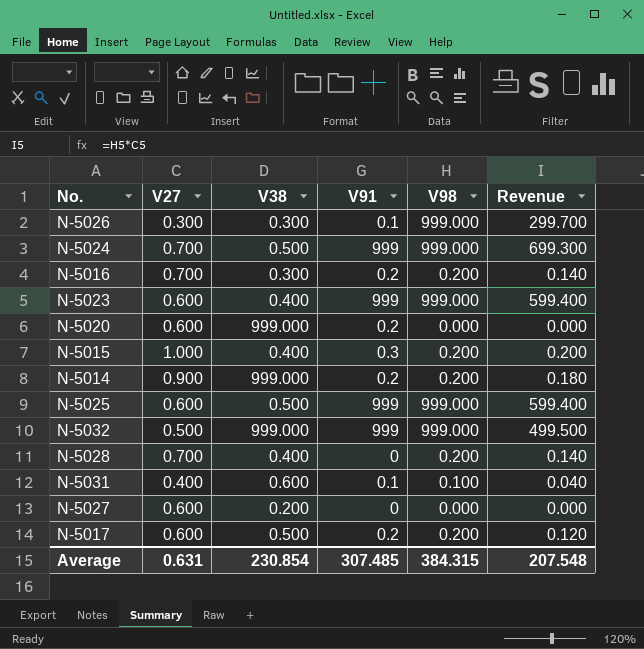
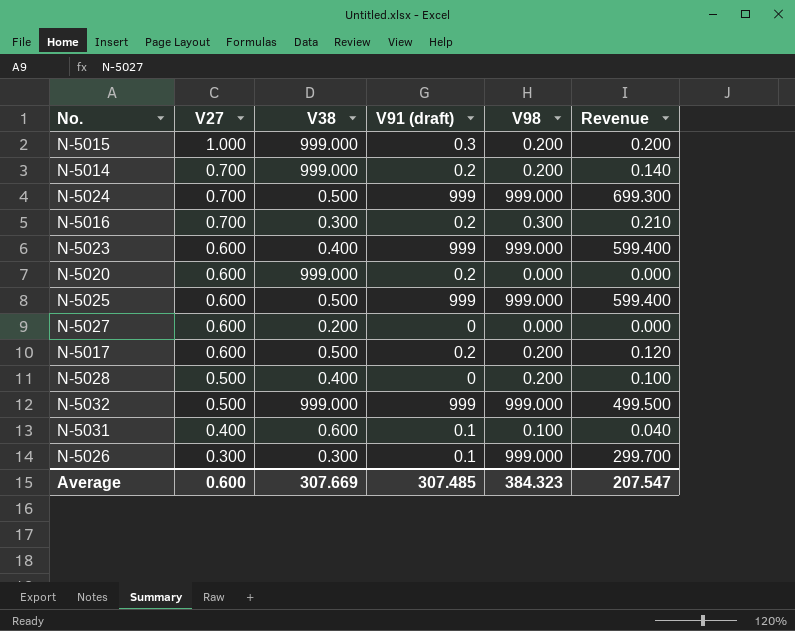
row order: none -> V27 descending
column name: V91 -> V91 (draft)
N-5015 | V38: 0.400 -> 999.000
N-5014 | V27: 0.900 -> 0.700
N-5014 | Revenue: 0.180 -> 0.140
N-5016 | V98: 0.200 -> 0.300
N-5016 | Revenue: 0.140 -> 0.210
N-5028 | V27: 0.700 -> 0.500
N-5028 | Revenue: 0.140 -> 0.100
Average | V27: 0.631 -> 0.600
Average | V38: 230.854 -> 307.669
Average | V98: 384.315 -> 384.323
Average | Revenue: 207.548 -> 207.547

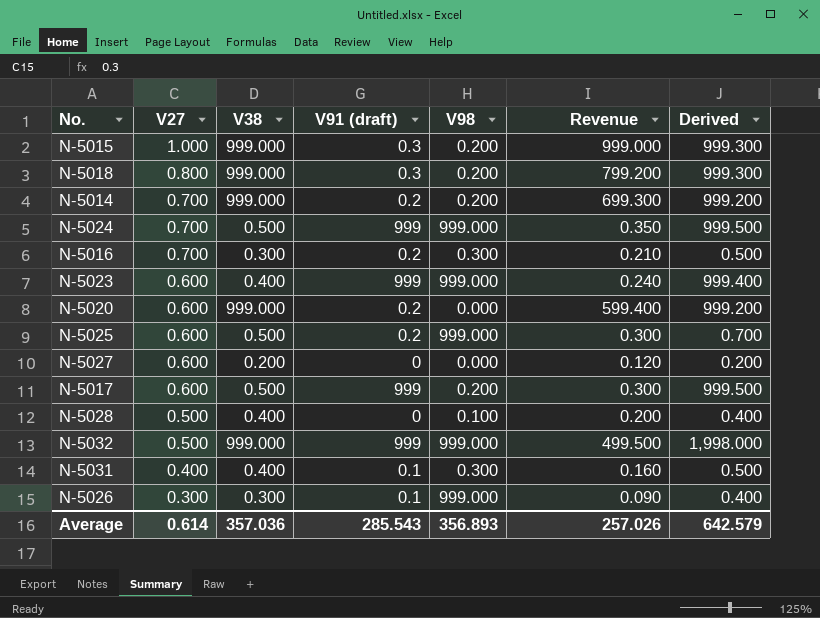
column Revenue | formula: [V27] * [V98] -> [V27] * [V38]
column Derived | formula: none -> [V38] + [V91 (draft)]
row N-5018: none -> 0.800 | 999.000 | 0.3 | 0.200 | 799.200 | 999.300
N-5025 | V91 (draft): 999 -> 0.2
N-5017 | V91 (draft): 0.2 -> 999
N-5028 | V98: 0.200 -> 0.100
N-5031 | V38: 0.600 -> 0.400
N-5031 | V98: 0.100 -> 0.300
Average | V27: 0.600 -> 0.614
Average | V38: 307.669 -> 357.036
Average | V91 (draft): 307.485 -> 285.543
Average | V98: 384.323 -> 356.893
Average | Revenue: 207.547 -> 257.026

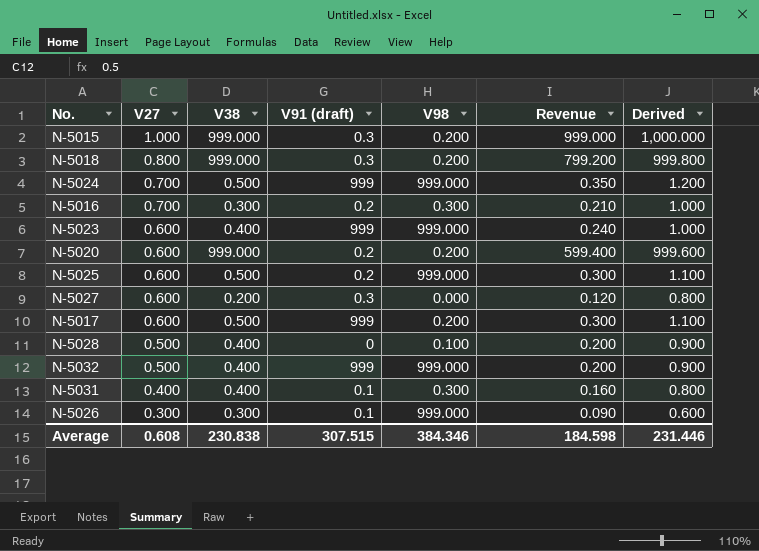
column Derived | formula: [V38] + [V91 (draft)] -> [V27] + [V38]
row N-5014: 0.700 | 999.000 | 0.2 | 0.200 | 699.300 | 999.200 -> none
N-5020 | V98: 0.000 -> 0.200
N-5027 | V91 (draft): 0 -> 0.3
N-5032 | V38: 999.000 -> 0.400
N-5032 | Revenue: 499.500 -> 0.200
Average | V27: 0.614 -> 0.608
Average | V38: 357.036 -> 230.838
Average | V91 (draft): 285.543 -> 307.515
Average | V98: 356.893 -> 384.346
Average | Revenue: 257.026 -> 184.598
Average | Derived: 642.579 -> 231.446

